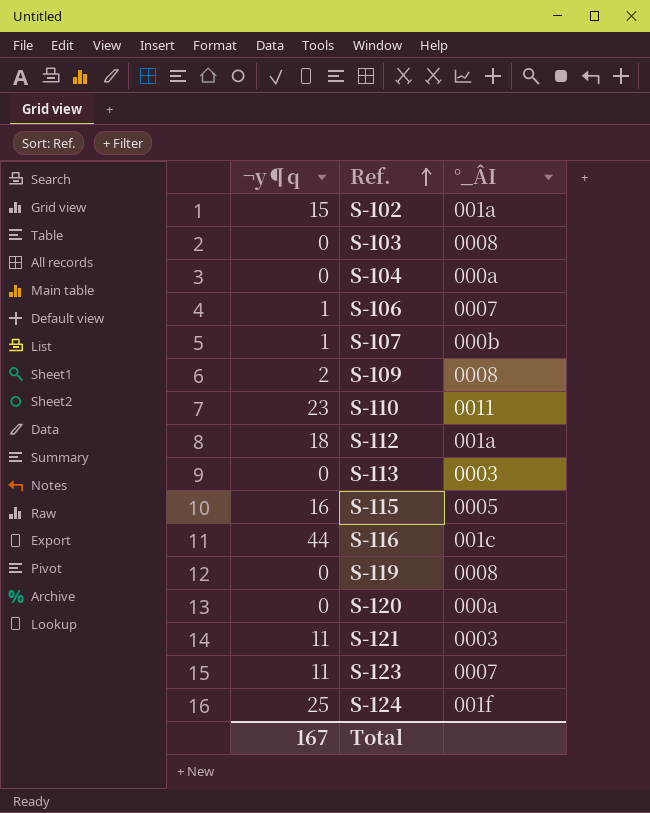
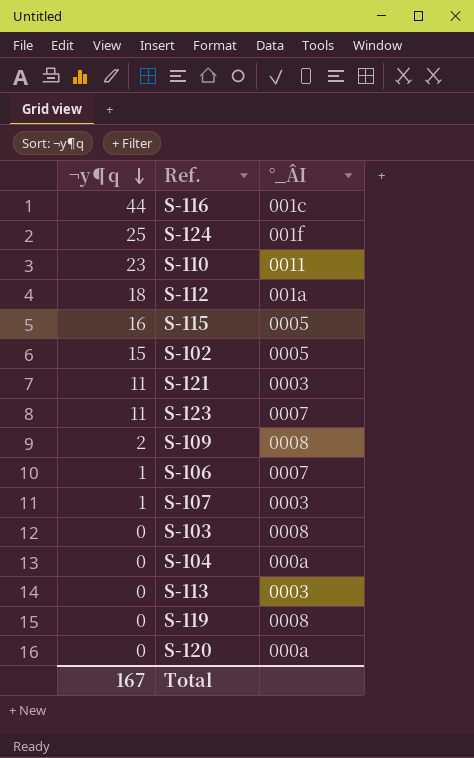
row order: Ref. ascending -> ¬y¶q descending
S-102 | °_ÂI: 001a -> 0005
S-107 | °_ÂI: 000b -> 0003

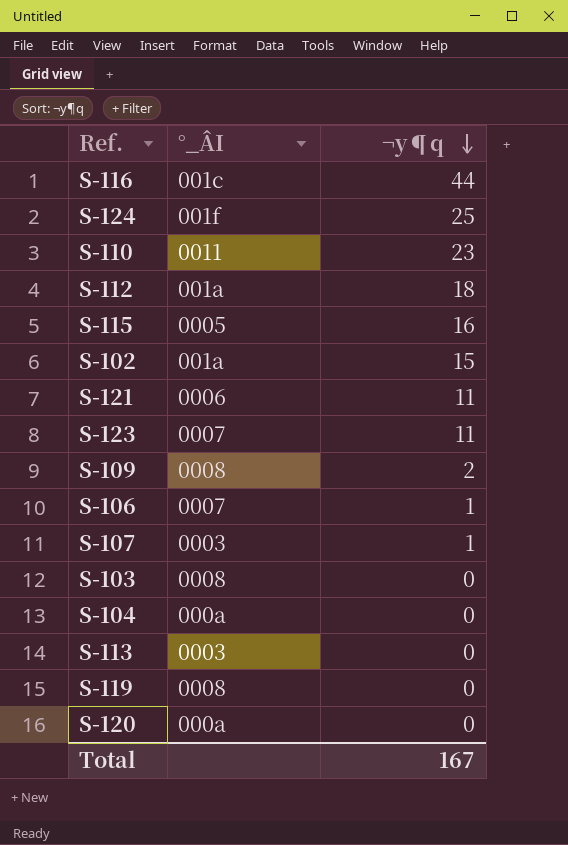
column ¬y¶q | position: 1 -> 3
S-102 | °_ÂI: 0005 -> 001a
S-121 | °_ÂI: 0003 -> 0006

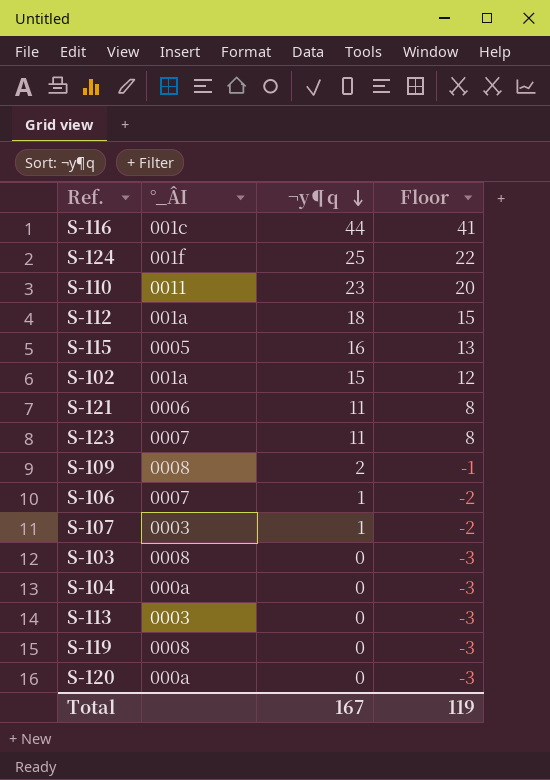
column Floor | formula: none -> [¬y¶q] - 3

